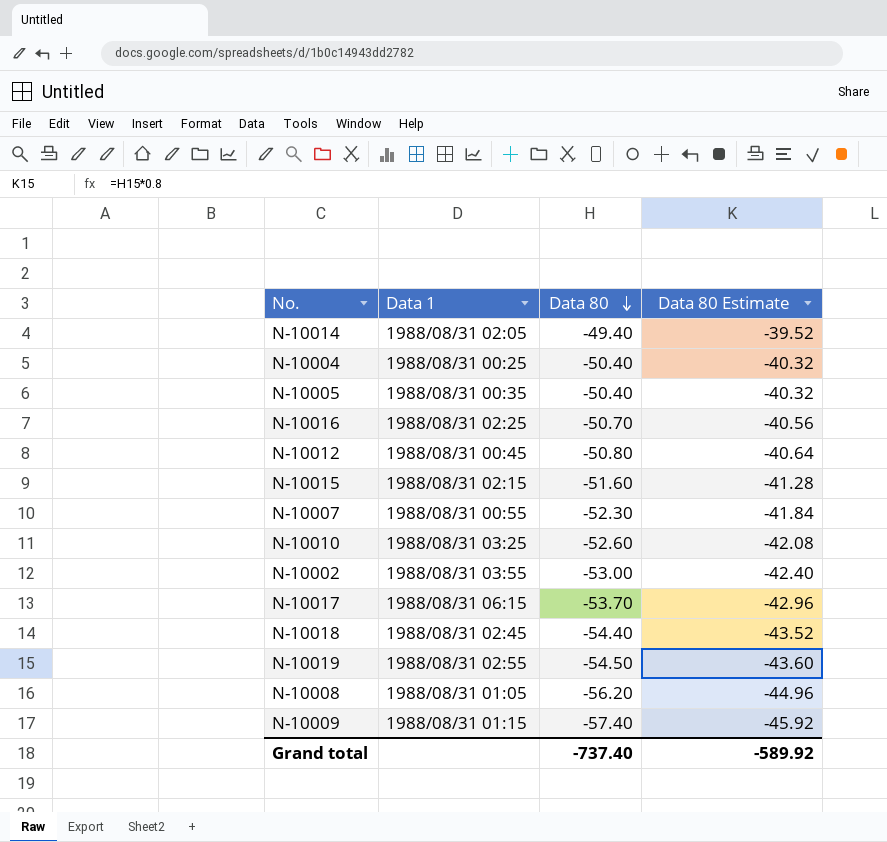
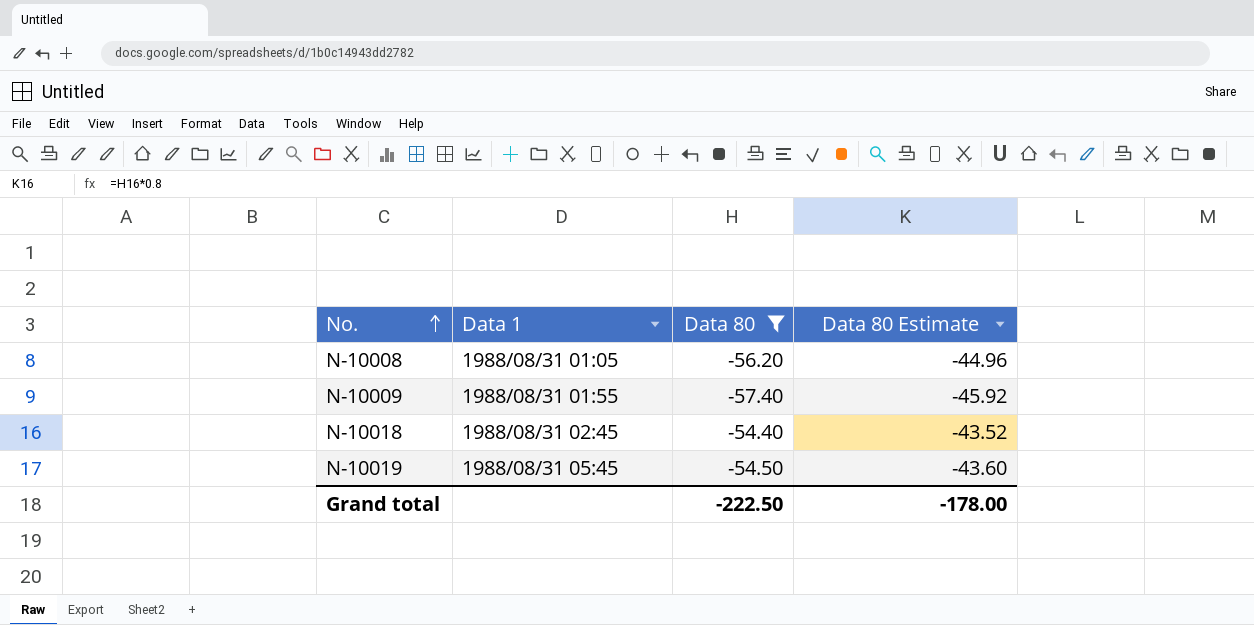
filter: none -> Data 80 <= -54.40
row order: Data 80 descending -> No. ascending
N-10009 | Data 1: 1988/08/31 01:15 -> 1988/08/31 01:55
N-10019 | Data 1: 1988/08/31 02:55 -> 1988/08/31 05:45
Grand total | Data 80: -737.40 -> -222.50
Grand total | Data 80 Estimate: -589.92 -> -178.00

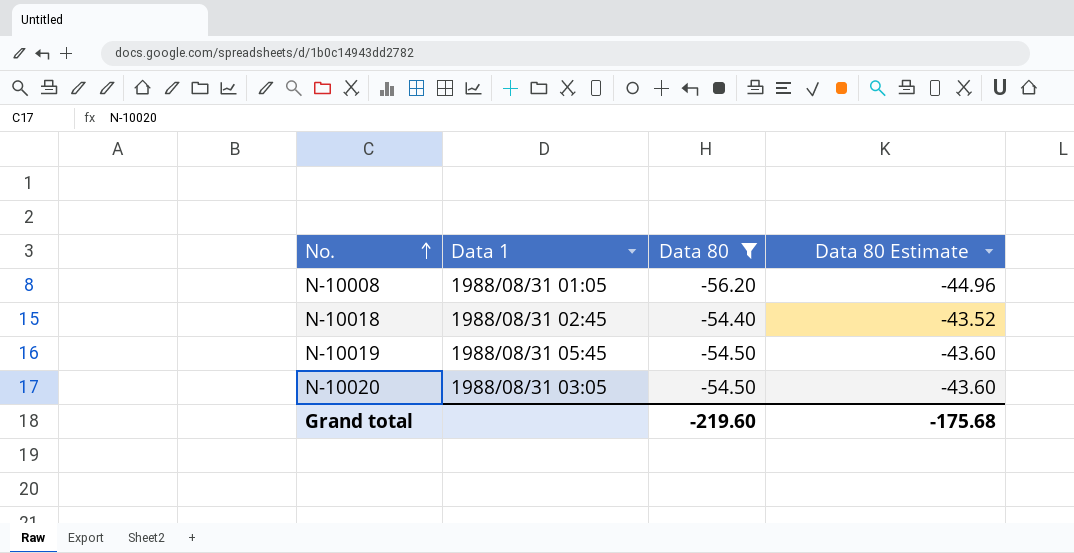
row N-10009: 1988/08/31 01:55 | -57.40 | -45.92 -> none
row N-10020: none -> 1988/08/31 03:05 | -54.50 | -43.60
Grand total | Data 80: -222.50 -> -219.60
Grand total | Data 80 Estimate: -178.00 -> -175.68

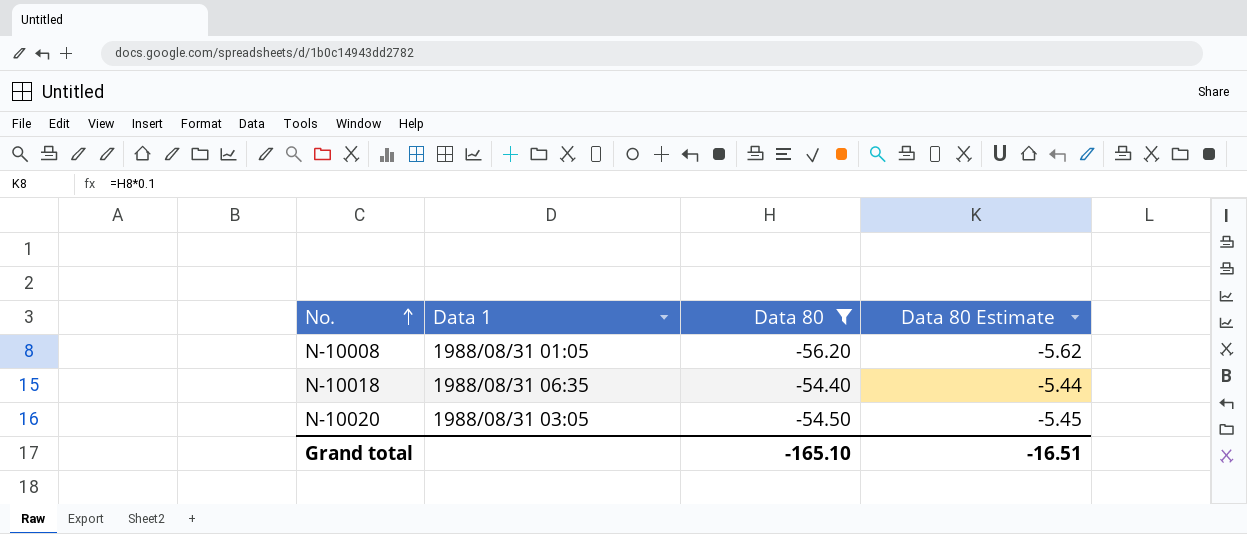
column Data 80 Estimate | formula: [Data 80] * 0.8 -> [Data 80] * 0.1
row N-10019: 1988/08/31 05:45 | -54.50 | -43.60 -> none
N-10018 | Data 1: 1988/08/31 02:45 -> 1988/08/31 06:35
Grand total | Data 80: -219.60 -> -165.10
Grand total | Data 80 Estimate: -175.68 -> -16.51

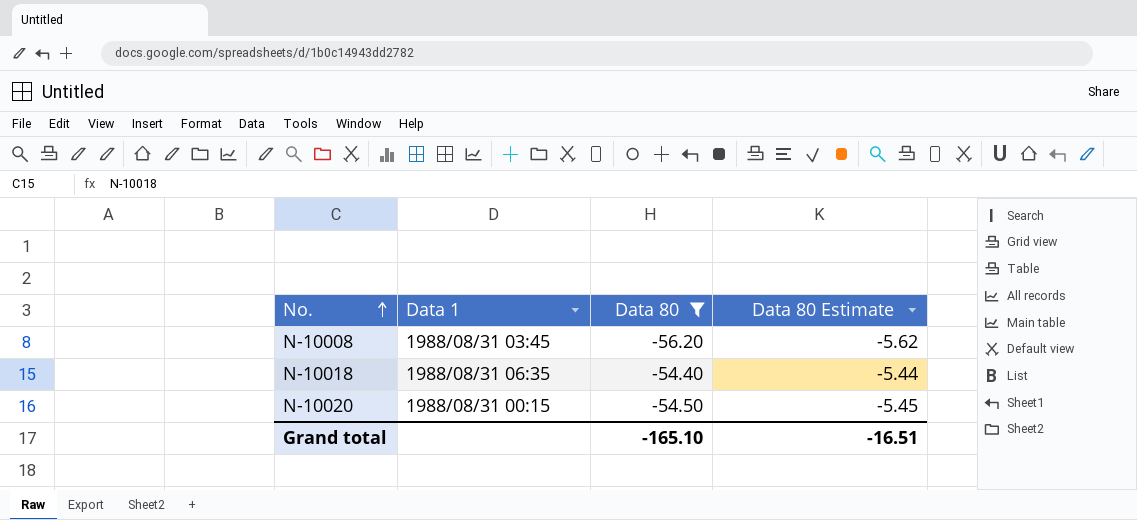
N-10008 | Data 1: 1988/08/31 01:05 -> 1988/08/31 03:45
N-10020 | Data 1: 1988/08/31 03:05 -> 1988/08/31 00:15

